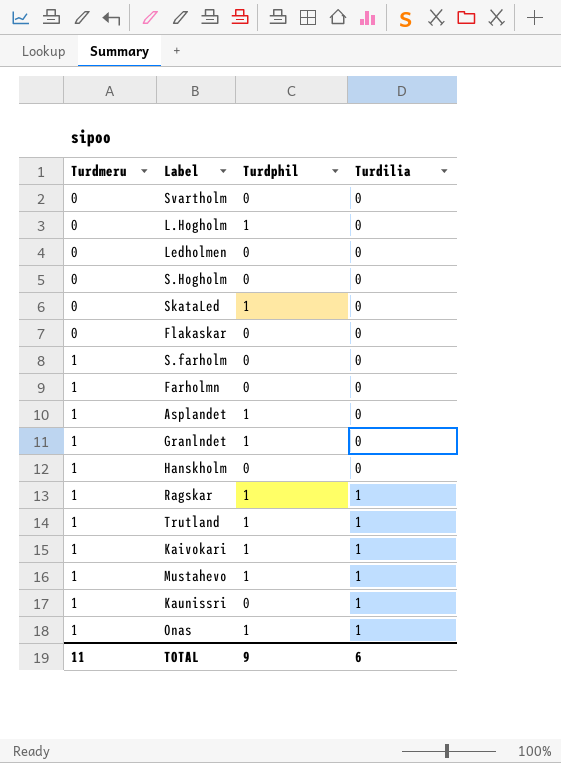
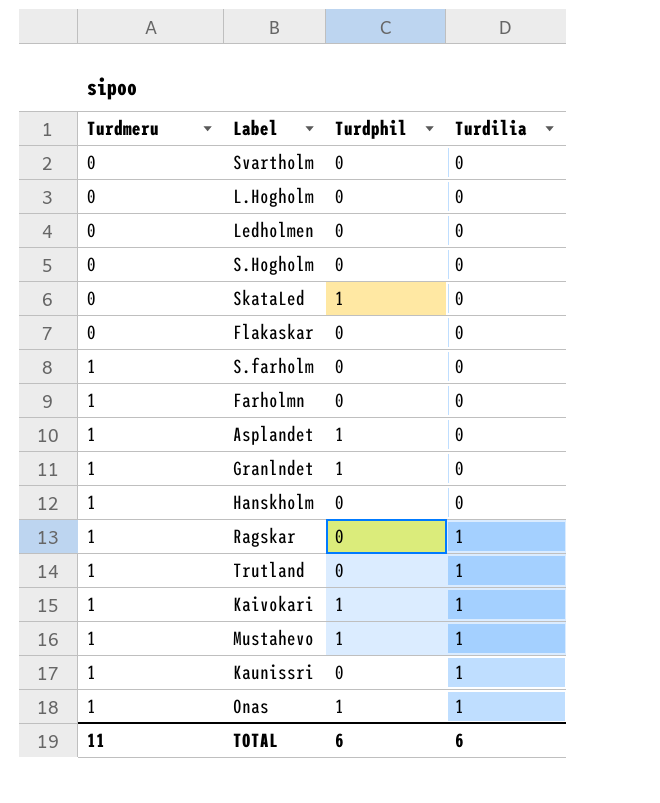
L.Hogholm | Turdphil: 1 -> 0
Ragskar | Turdphil: 1 -> 0
Trutland | Turdphil: 1 -> 0
TOTAL | Turdphil: 9 -> 6

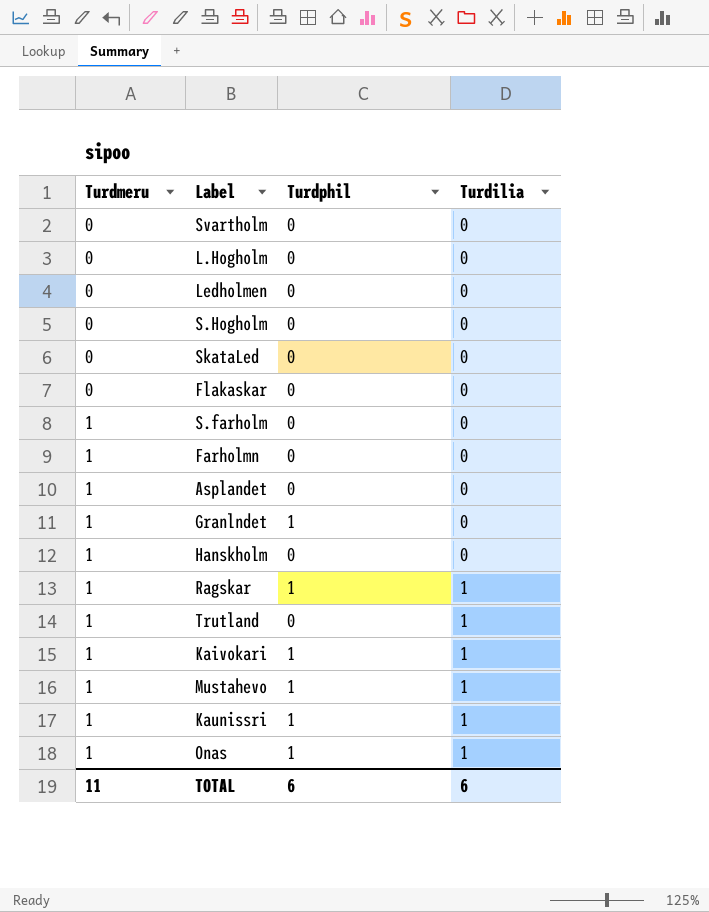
SkataLed | Turdphil: 1 -> 0
Asplandet | Turdphil: 1 -> 0
Ragskar | Turdphil: 0 -> 1
Kaunissri | Turdphil: 0 -> 1

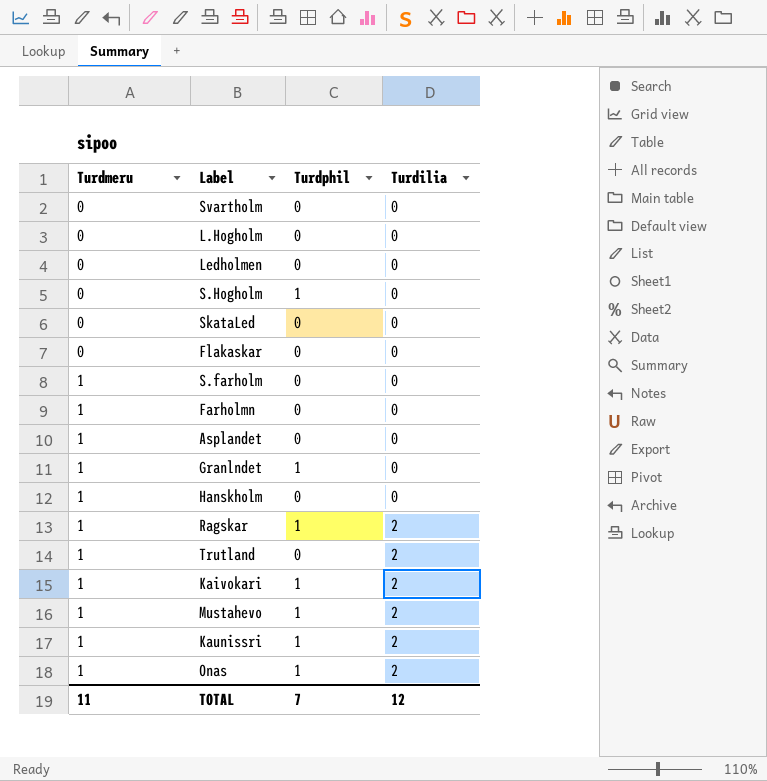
S.Hogholm | Turdphil: 0 -> 1
Ragskar | Turdilia: 1 -> 2
Trutland | Turdilia: 1 -> 2
Kaivokari | Turdilia: 1 -> 2
Mustahevo | Turdilia: 1 -> 2
Kaunissri | Turdilia: 1 -> 2
Onas | Turdilia: 1 -> 2
TOTAL | Turdphil: 6 -> 7
TOTAL | Turdilia: 6 -> 12

